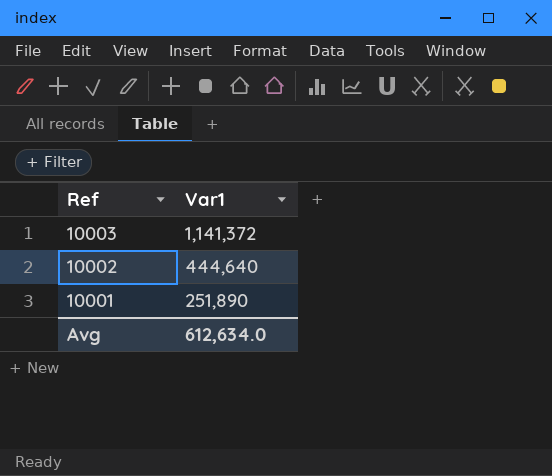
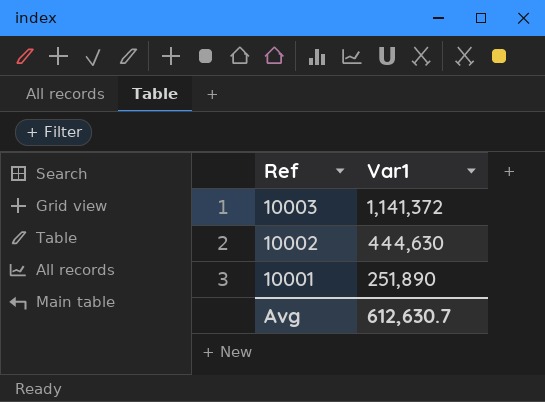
10002 | Var1: 444,640 -> 444,630
Avg | Var1: 612,634.0 -> 612,630.7

